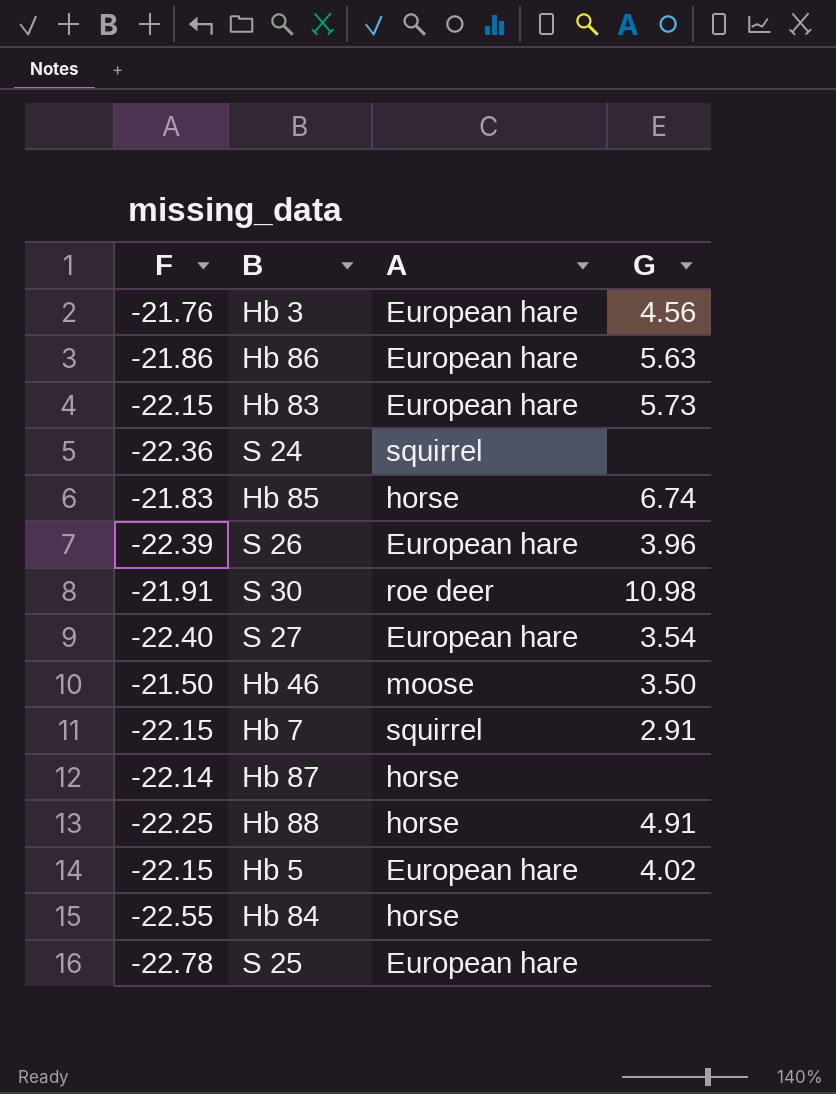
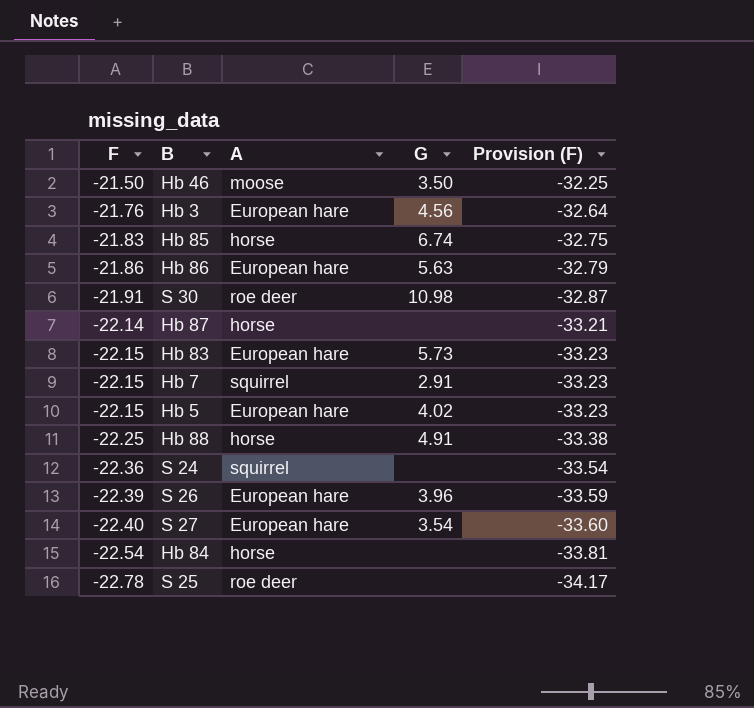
row order: none -> F descending
column Provision (F) | formula: none -> [F] * 1.5
Hb 84 | F: -22.55 -> -22.54
S 25 | A: European hare -> roe deer

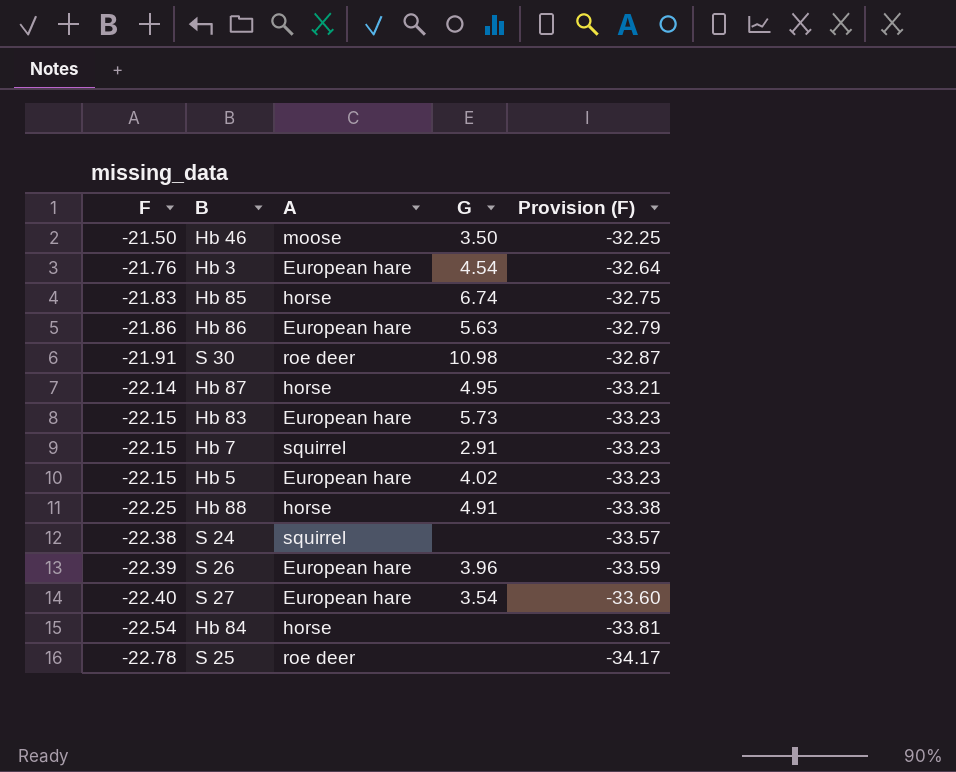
Hb 3 | G: 4.56 -> 4.54
Hb 87 | G: none -> 4.95
S 24 | F: -22.36 -> -22.38
S 24 | Provision (F): -33.54 -> -33.57

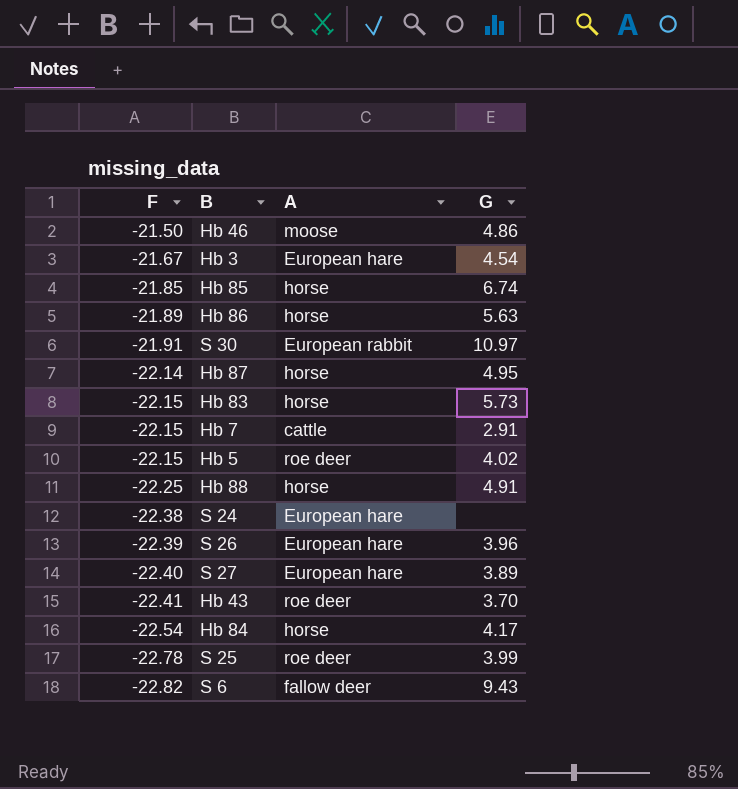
column Provision (F) | formula: [F] * 1.5 -> none
Hb 46 | G: 3.50 -> 4.86
Hb 3 | F: -21.76 -> -21.67
Hb 85 | F: -21.83 -> -21.85
Hb 86 | F: -21.86 -> -21.89
Hb 86 | A: European hare -> horse
S 30 | A: roe deer -> European rabbit
S 30 | G: 10.98 -> 10.97
Hb 83 | A: European hare -> horse
Hb 7 | A: squirrel -> cattle
Hb 5 | A: European hare -> roe deer
S 24 | A: squirrel -> European hare
S 27 | G: 3.54 -> 3.89
row Hb 43: none -> -22.41 | roe deer | 3.70
Hb 84 | G: none -> 4.17
S 25 | G: none -> 3.99
row S 6: none -> -22.82 | fallow deer | 9.43

